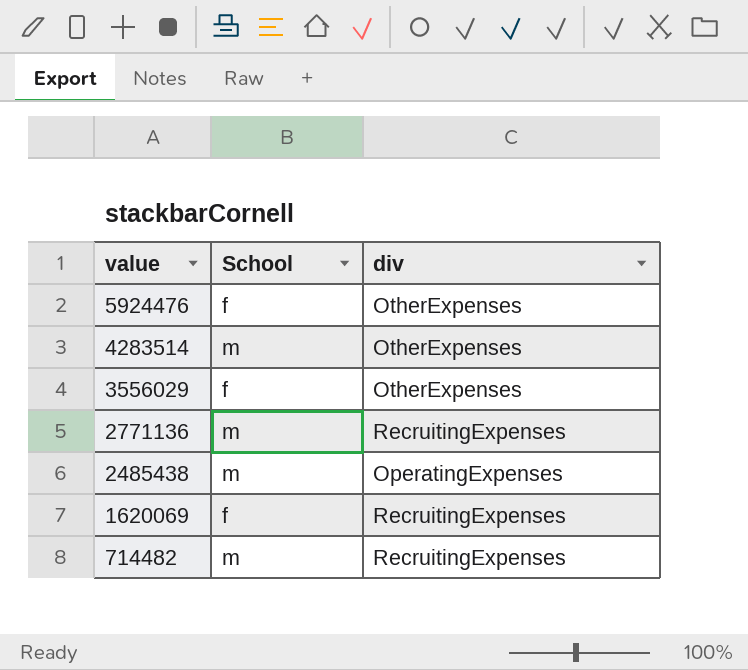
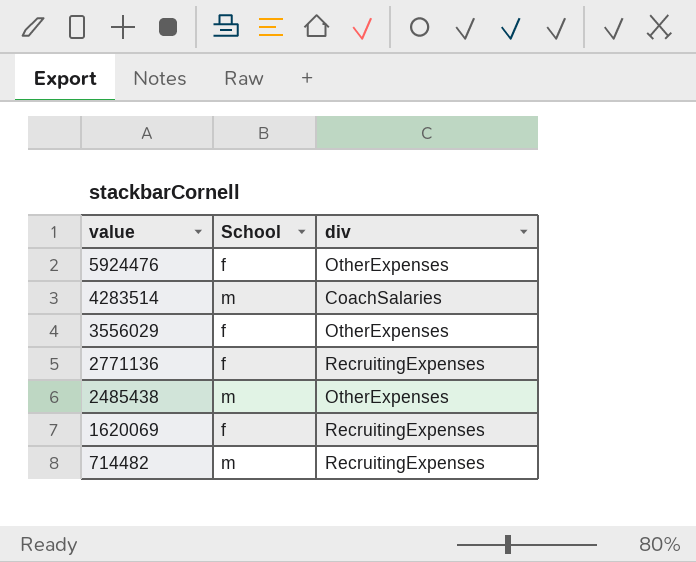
4283514 | div: OtherExpenses -> CoachSalaries
2771136 | School: m -> f
2485438 | div: OperatingExpenses -> OtherExpenses

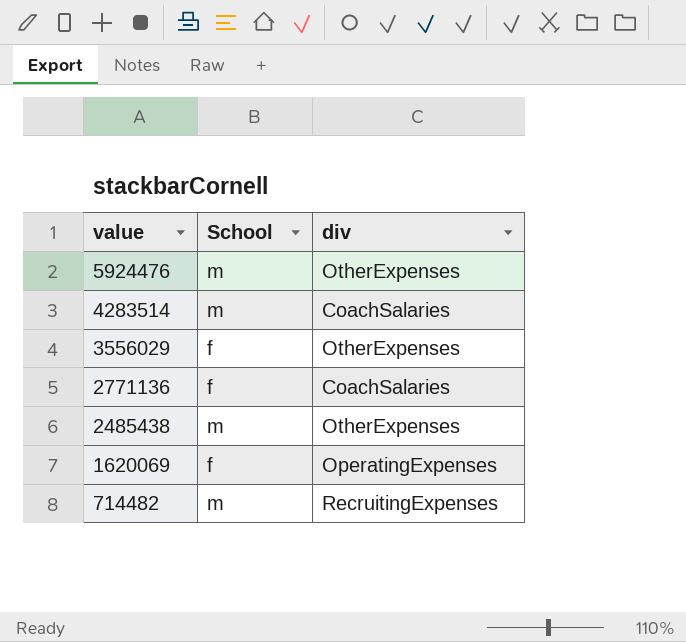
5924476 | School: f -> m
2771136 | div: RecruitingExpenses -> CoachSalaries
1620069 | div: RecruitingExpenses -> OperatingExpenses

